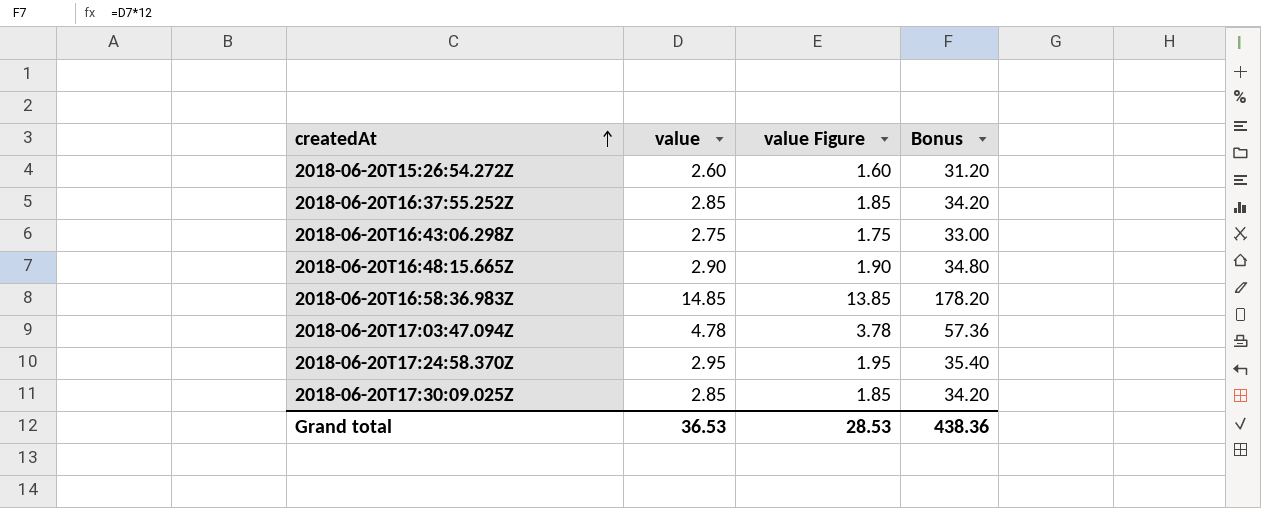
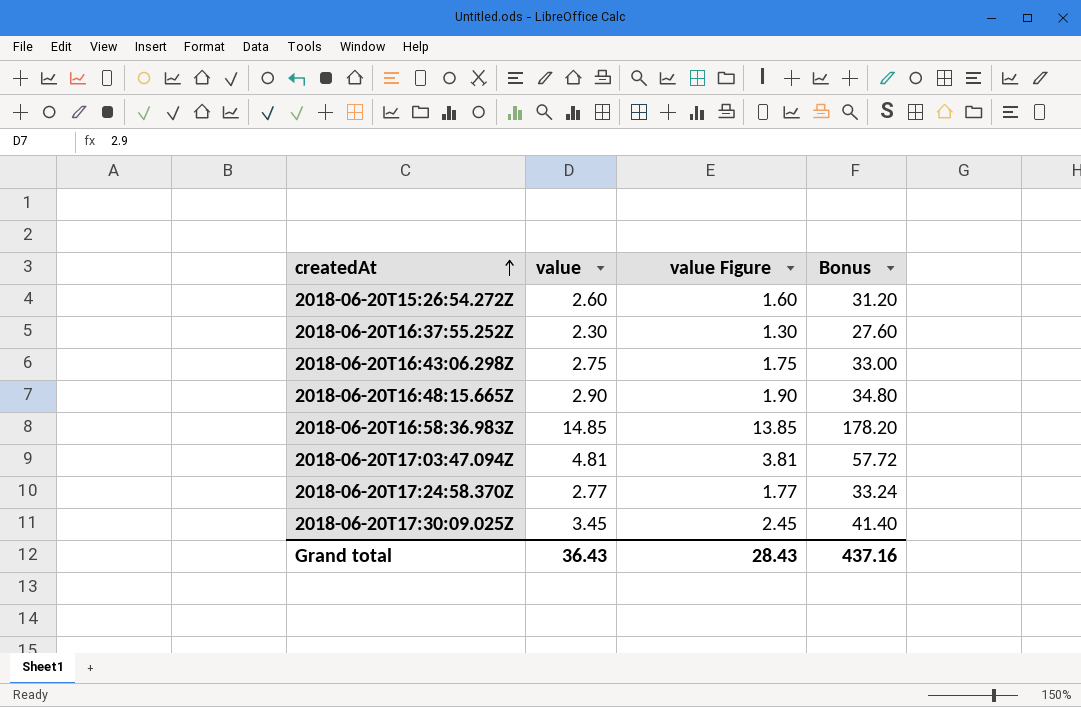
2018-06-20T16:37:55.252Z | value: 2.85 -> 2.30
2018-06-20T16:37:55.252Z | value Figure: 1.85 -> 1.30
2018-06-20T16:37:55.252Z | Bonus: 34.20 -> 27.60
2018-06-20T17:03:47.094Z | value: 4.78 -> 4.81
2018-06-20T17:03:47.094Z | value Figure: 3.78 -> 3.81
2018-06-20T17:03:47.094Z | Bonus: 57.36 -> 57.72
2018-06-20T17:24:58.370Z | value: 2.95 -> 2.77
2018-06-20T17:24:58.370Z | value Figure: 1.95 -> 1.77
2018-06-20T17:24:58.370Z | Bonus: 35.40 -> 33.24
2018-06-20T17:30:09.025Z | value: 2.85 -> 3.45
2018-06-20T17:30:09.025Z | value Figure: 1.85 -> 2.45
2018-06-20T17:30:09.025Z | Bonus: 34.20 -> 41.40
Grand total | value: 36.53 -> 36.43
Grand total | value Figure: 28.53 -> 28.43
Grand total | Bonus: 438.36 -> 437.16

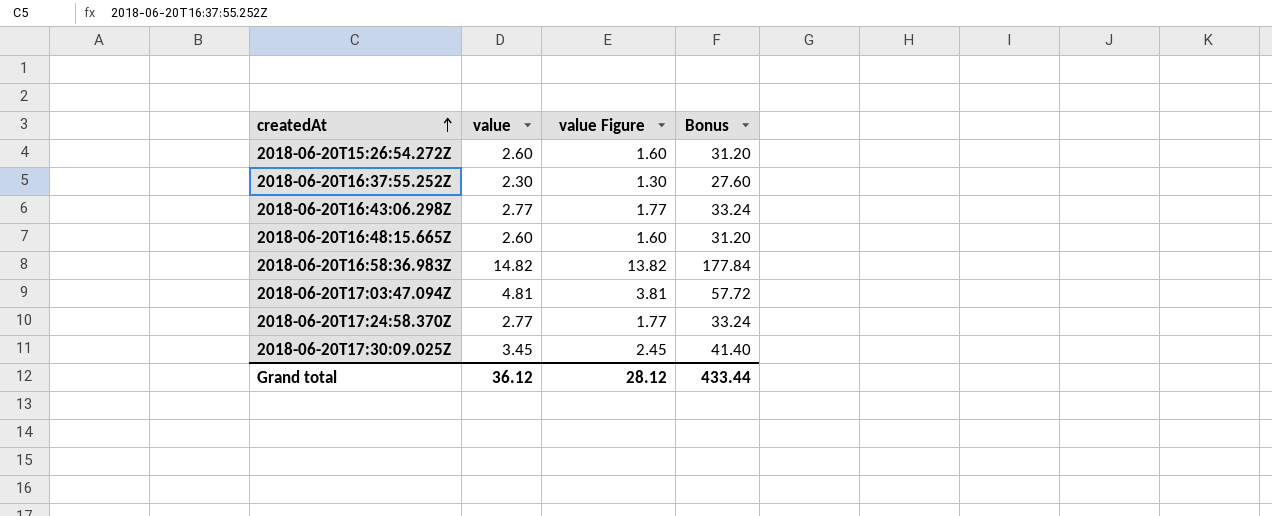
2018-06-20T16:43:06.298Z | value: 2.75 -> 2.77
2018-06-20T16:43:06.298Z | value Figure: 1.75 -> 1.77
2018-06-20T16:43:06.298Z | Bonus: 33.00 -> 33.24
2018-06-20T16:48:15.665Z | value: 2.90 -> 2.60
2018-06-20T16:48:15.665Z | value Figure: 1.90 -> 1.60
2018-06-20T16:48:15.665Z | Bonus: 34.80 -> 31.20
2018-06-20T16:58:36.983Z | value: 14.85 -> 14.82
2018-06-20T16:58:36.983Z | value Figure: 13.85 -> 13.82
2018-06-20T16:58:36.983Z | Bonus: 178.20 -> 177.84
Grand total | value: 36.43 -> 36.12
Grand total | value Figure: 28.43 -> 28.12
Grand total | Bonus: 437.16 -> 433.44

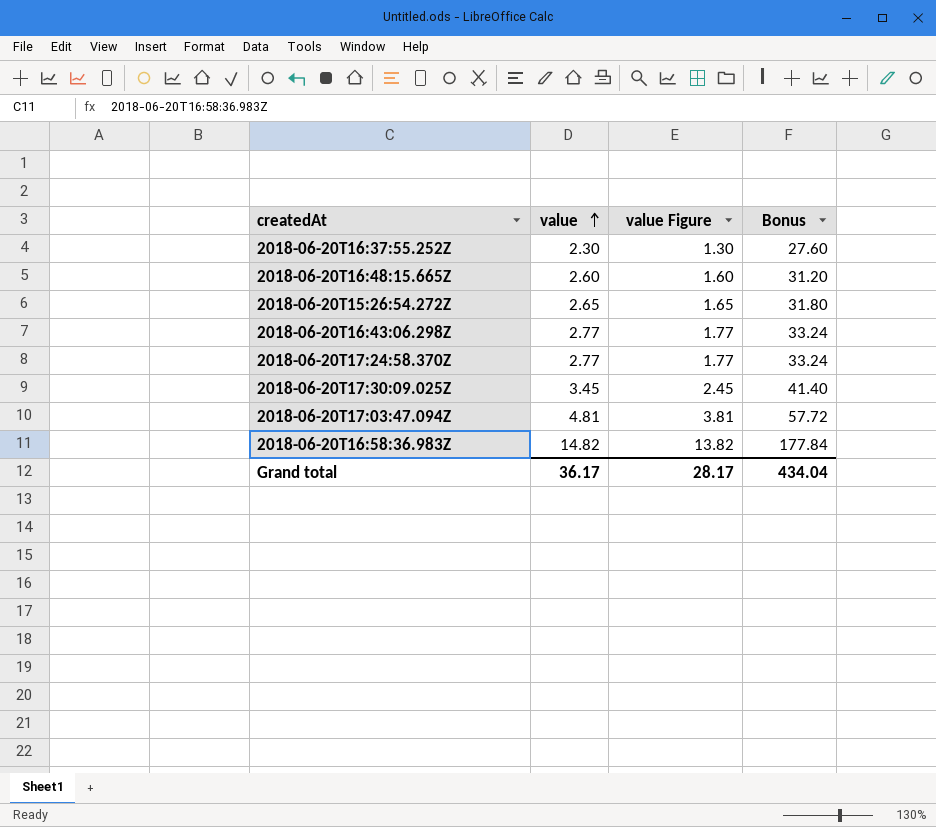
row order: createdAt ascending -> value ascending
2018-06-20T15:26:54.272Z | value: 2.60 -> 2.65
2018-06-20T15:26:54.272Z | value Figure: 1.60 -> 1.65
2018-06-20T15:26:54.272Z | Bonus: 31.20 -> 31.80
Grand total | value: 36.12 -> 36.17
Grand total | value Figure: 28.12 -> 28.17
Grand total | Bonus: 433.44 -> 434.04

